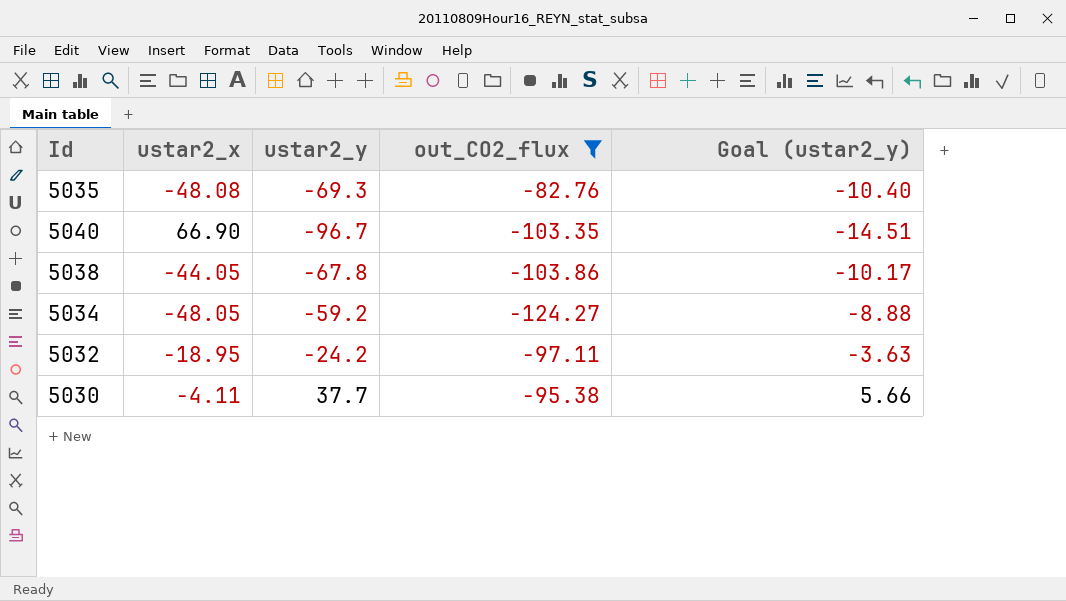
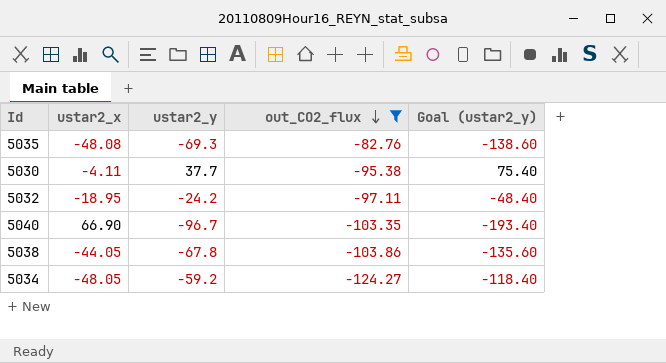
row order: none -> out_CO2_flux descending
column Goal (ustar2_y) | formula: [ustar2_y] * 0.15 -> [ustar2_y] * 2

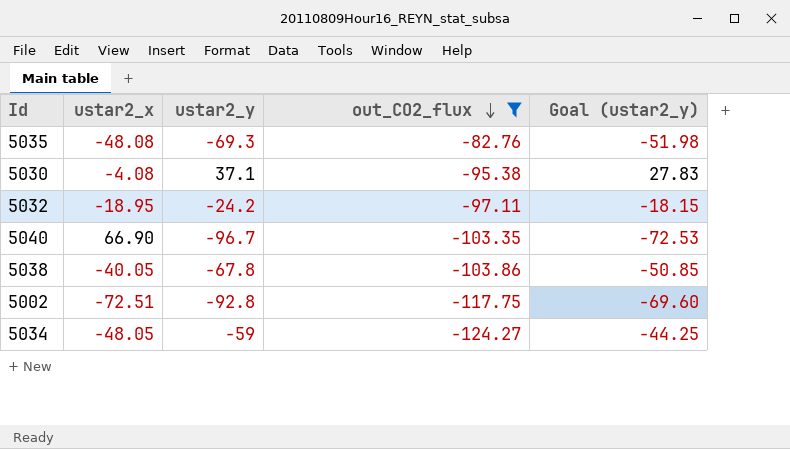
column Goal (ustar2_y) | formula: [ustar2_y] * 2 -> [ustar2_y] * 0.75
5030 | ustar2_x: -4.11 -> -4.08
5030 | ustar2_y: 37.7 -> 37.1
5038 | ustar2_x: -44.05 -> -40.05
row 5002: none -> -72.51 | -92.8 | -117.75 | -69.60
5034 | ustar2_y: -59.2 -> -59

